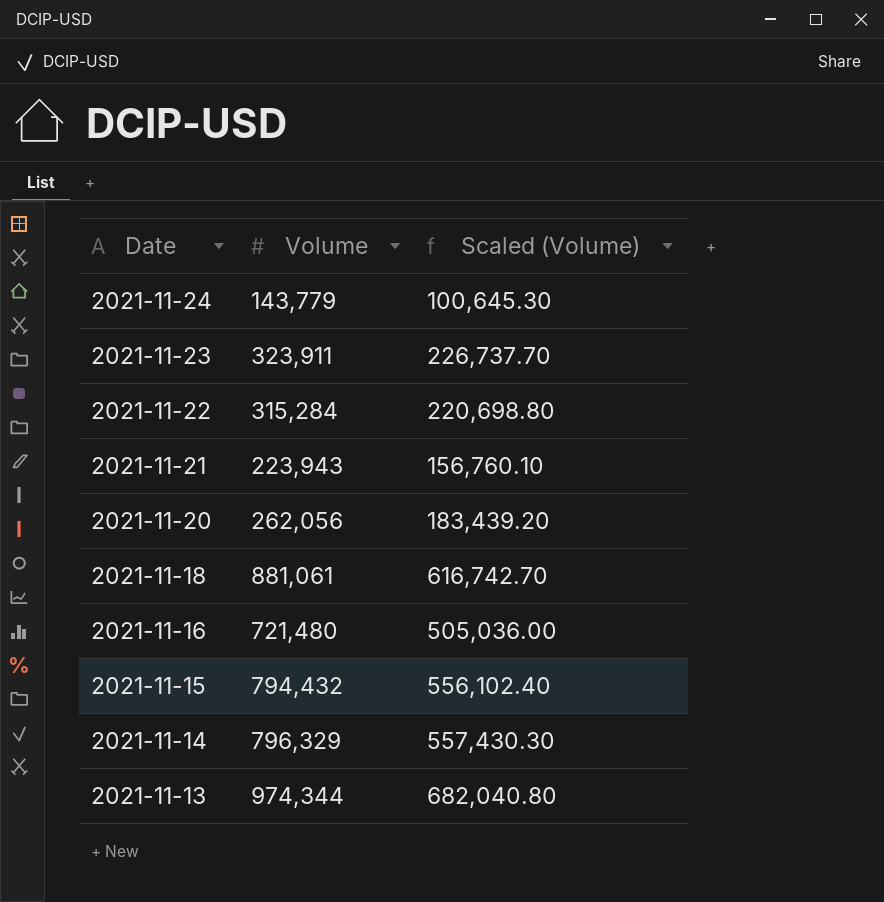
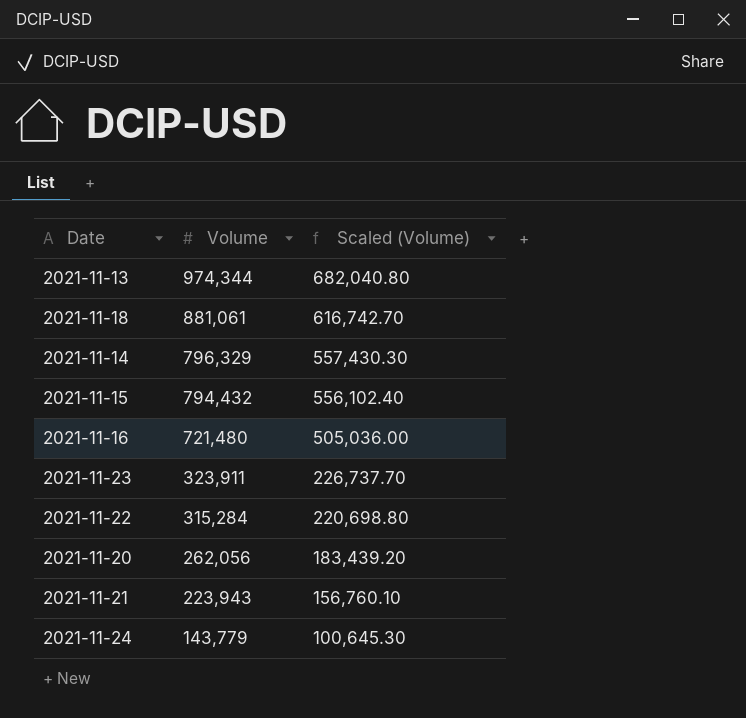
row order: Date descending -> Volume descending

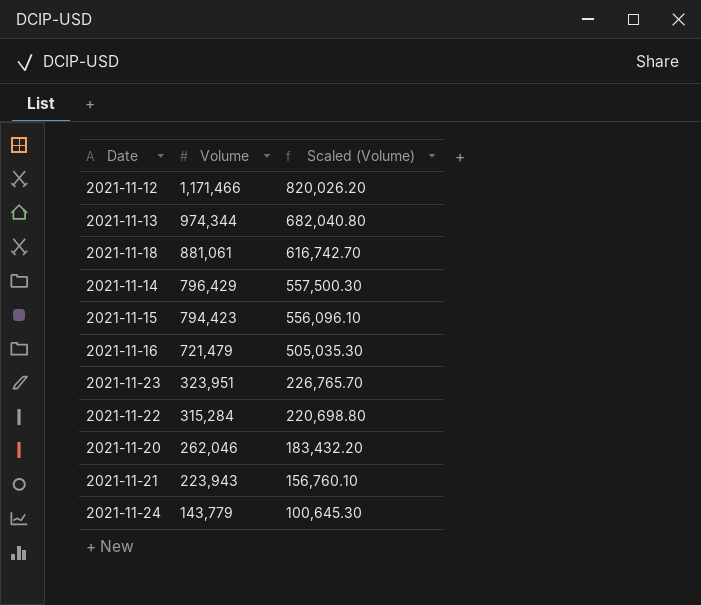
row 2021-11-12: none -> 1,171,466 | 820,026.20
2021-11-14 | Volume: 796,329 -> 796,429
2021-11-14 | Scaled (Volume): 557,430.30 -> 557,500.30
2021-11-15 | Volume: 794,432 -> 794,423
2021-11-15 | Scaled (Volume): 556,102.40 -> 556,096.10
2021-11-16 | Volume: 721,480 -> 721,479
2021-11-16 | Scaled (Volume): 505,036.00 -> 505,035.30
2021-11-23 | Volume: 323,911 -> 323,951
2021-11-23 | Scaled (Volume): 226,737.70 -> 226,765.70
2021-11-20 | Volume: 262,056 -> 262,046
2021-11-20 | Scaled (Volume): 183,439.20 -> 183,432.20

